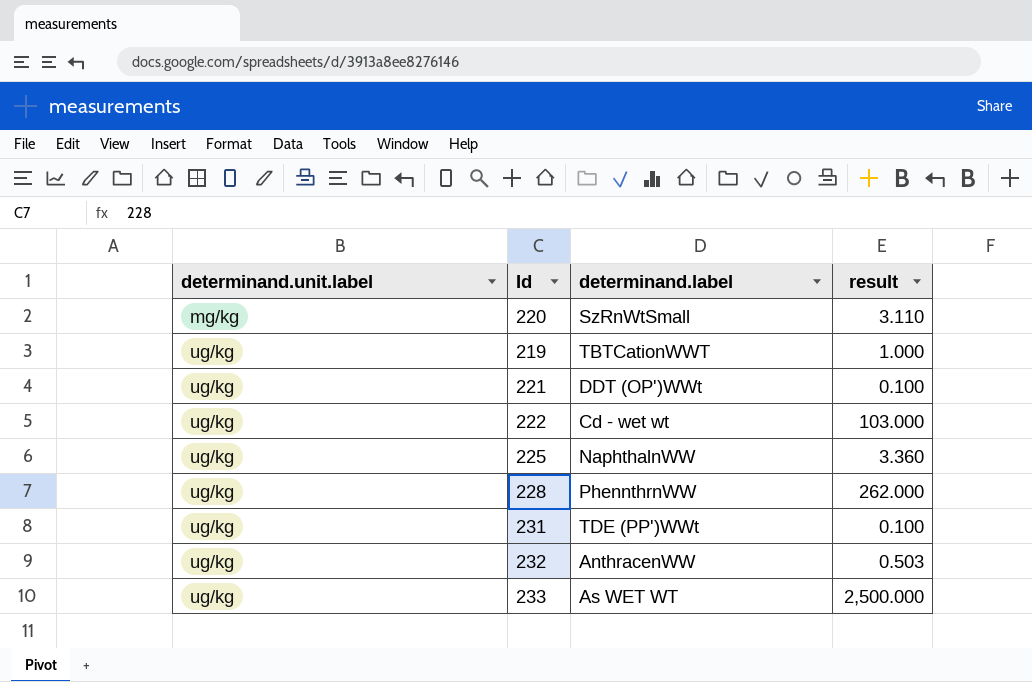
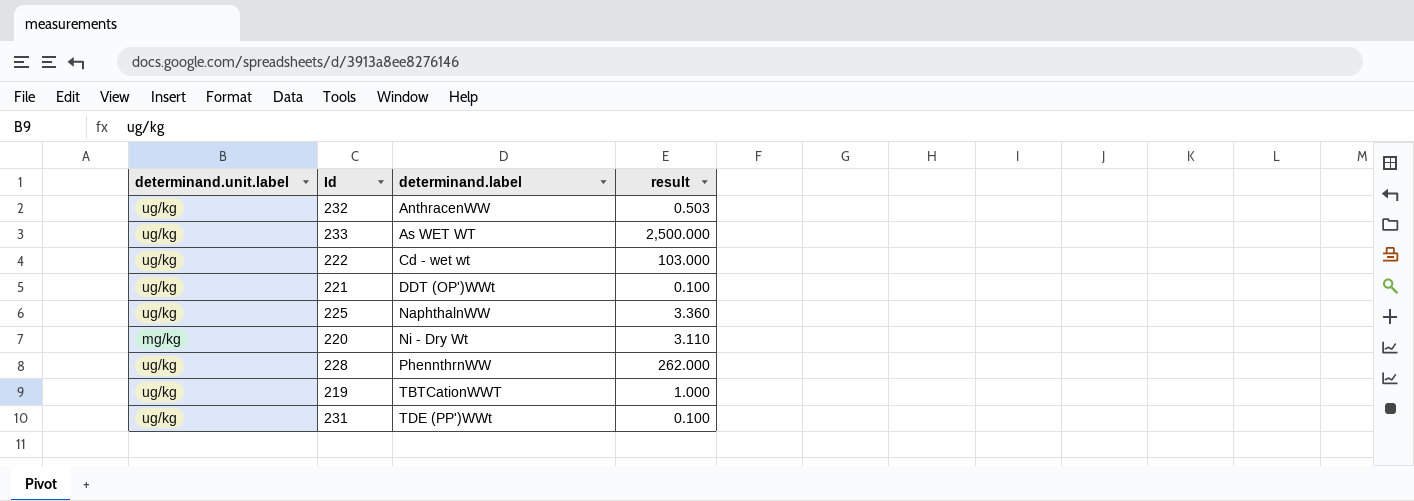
row order: determinand.unit.label ascending -> determinand.label ascending
220 | determinand.label: SzRnWtSmall -> Ni - Dry Wt

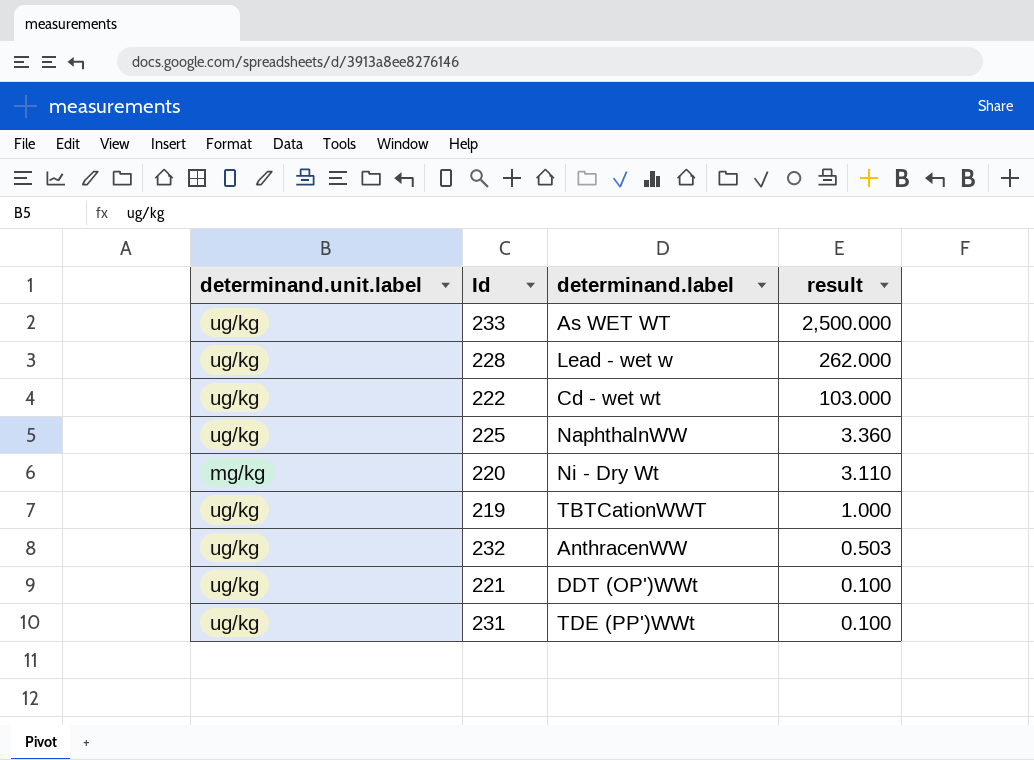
row order: determinand.label ascending -> result descending
228 | determinand.label: PhennthrnWW -> Lead - wet w

